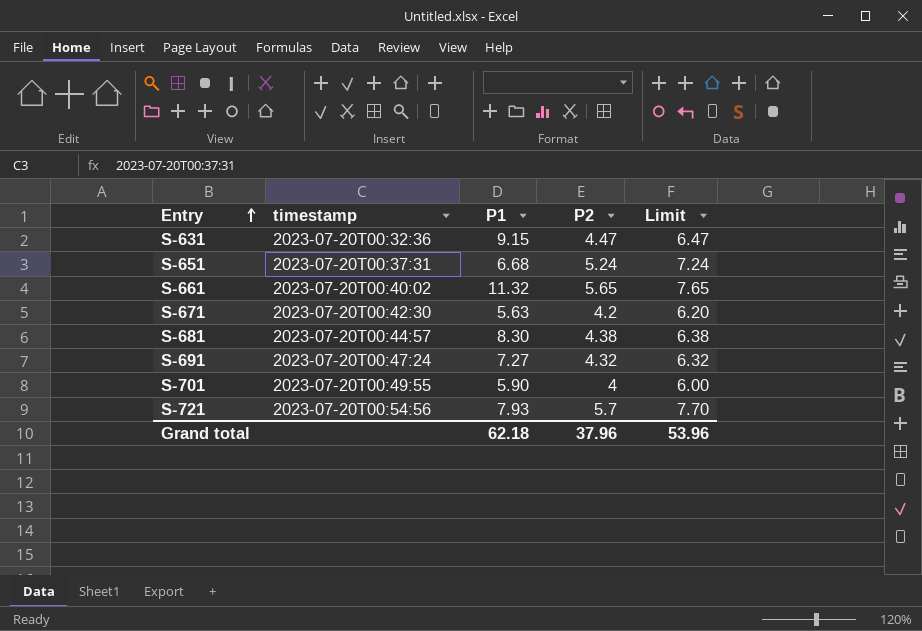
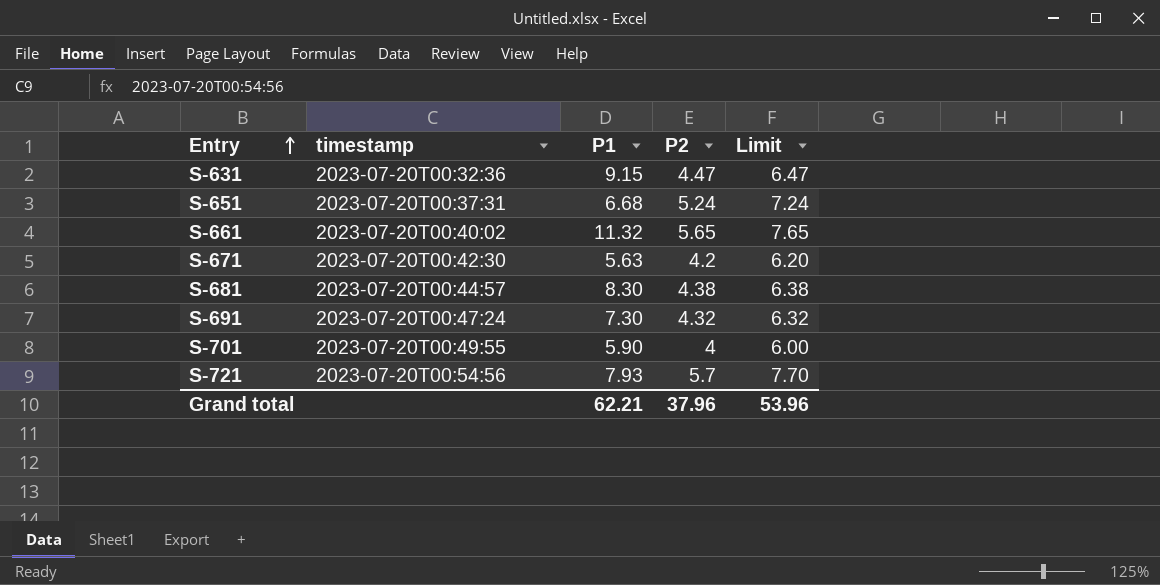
S-691 | P1: 7.27 -> 7.30
Grand total | P1: 62.18 -> 62.21

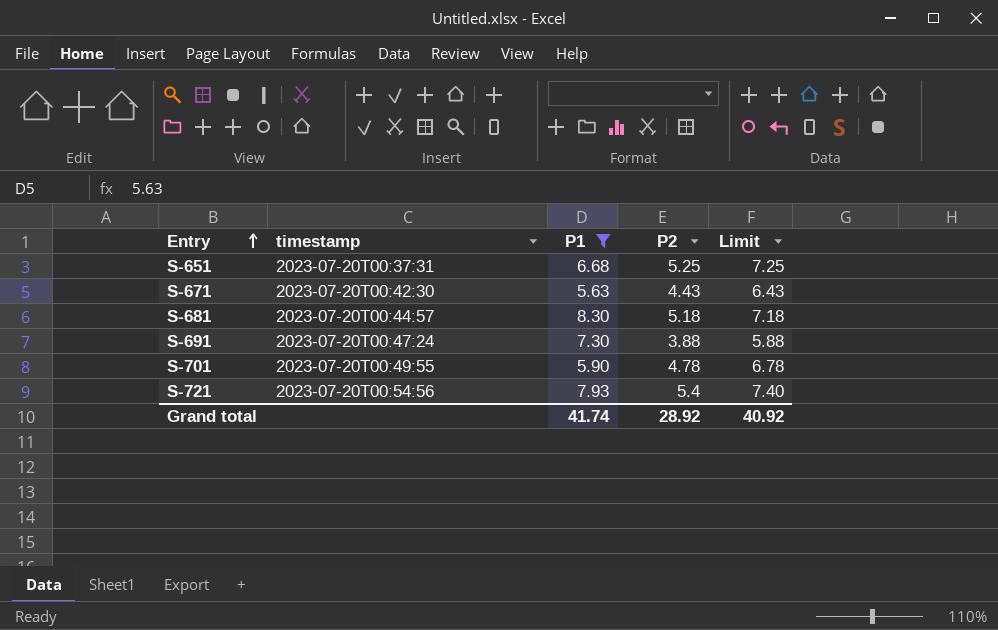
filter: none -> P1 <= 8.30
S-651 | P2: 5.24 -> 5.25
S-651 | Limit: 7.24 -> 7.25
S-671 | P2: 4.2 -> 4.43
S-671 | Limit: 6.20 -> 6.43
S-681 | P2: 4.38 -> 5.18
S-681 | Limit: 6.38 -> 7.18
S-691 | P2: 4.32 -> 3.88
S-691 | Limit: 6.32 -> 5.88
S-701 | P2: 4 -> 4.78
S-701 | Limit: 6.00 -> 6.78
S-721 | P2: 5.7 -> 5.4
S-721 | Limit: 7.70 -> 7.40
Grand total | P1: 62.21 -> 41.74
Grand total | P2: 37.96 -> 28.92
Grand total | Limit: 53.96 -> 40.92

